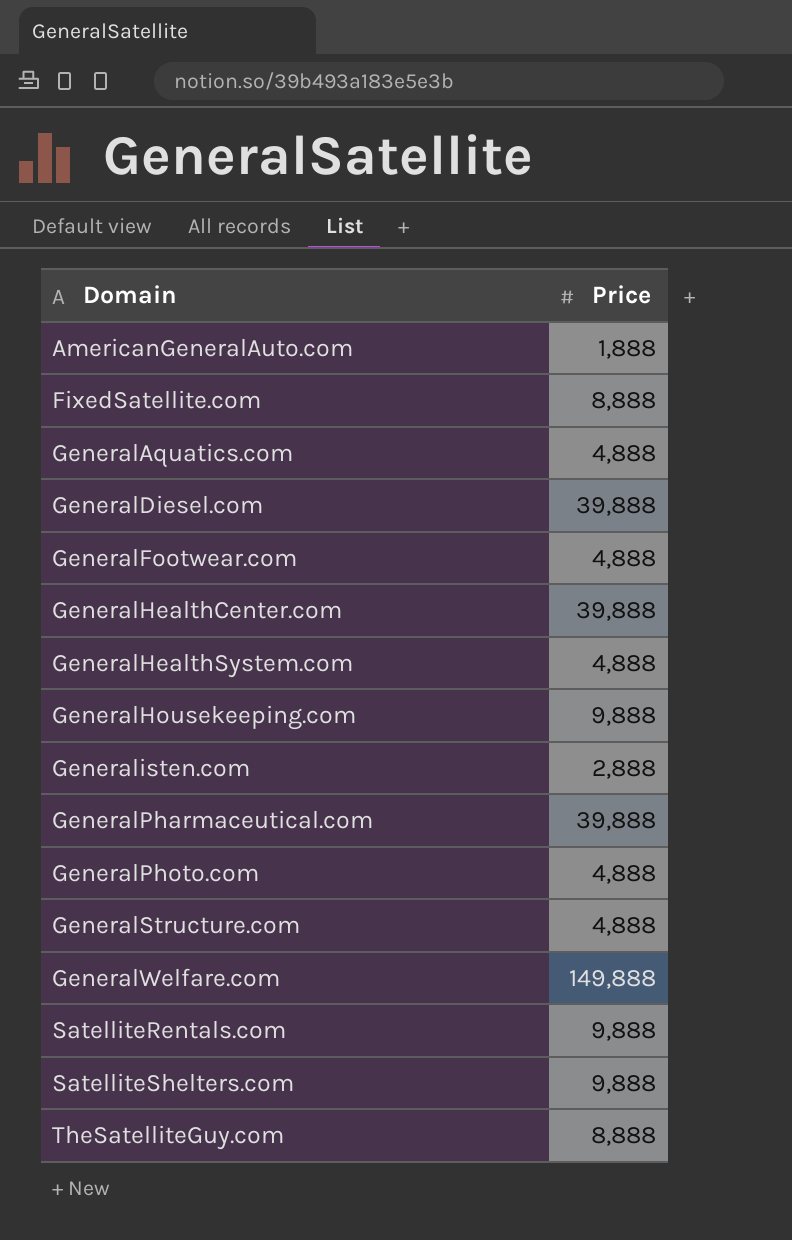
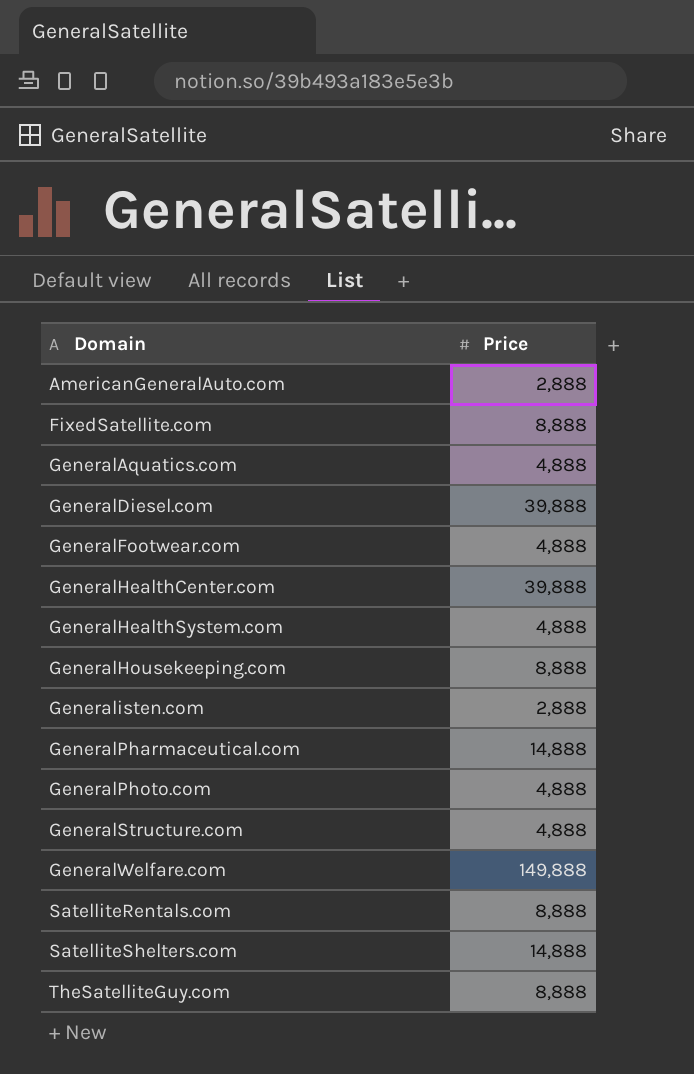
AmericanGeneralAuto.com | Price: 1,888 -> 2,888
GeneralHousekeeping.com | Price: 9,888 -> 8,888
GeneralPharmaceutical.com | Price: 39,888 -> 14,888
SatelliteRentals.com | Price: 9,888 -> 8,888
SatelliteShelters.com | Price: 9,888 -> 14,888

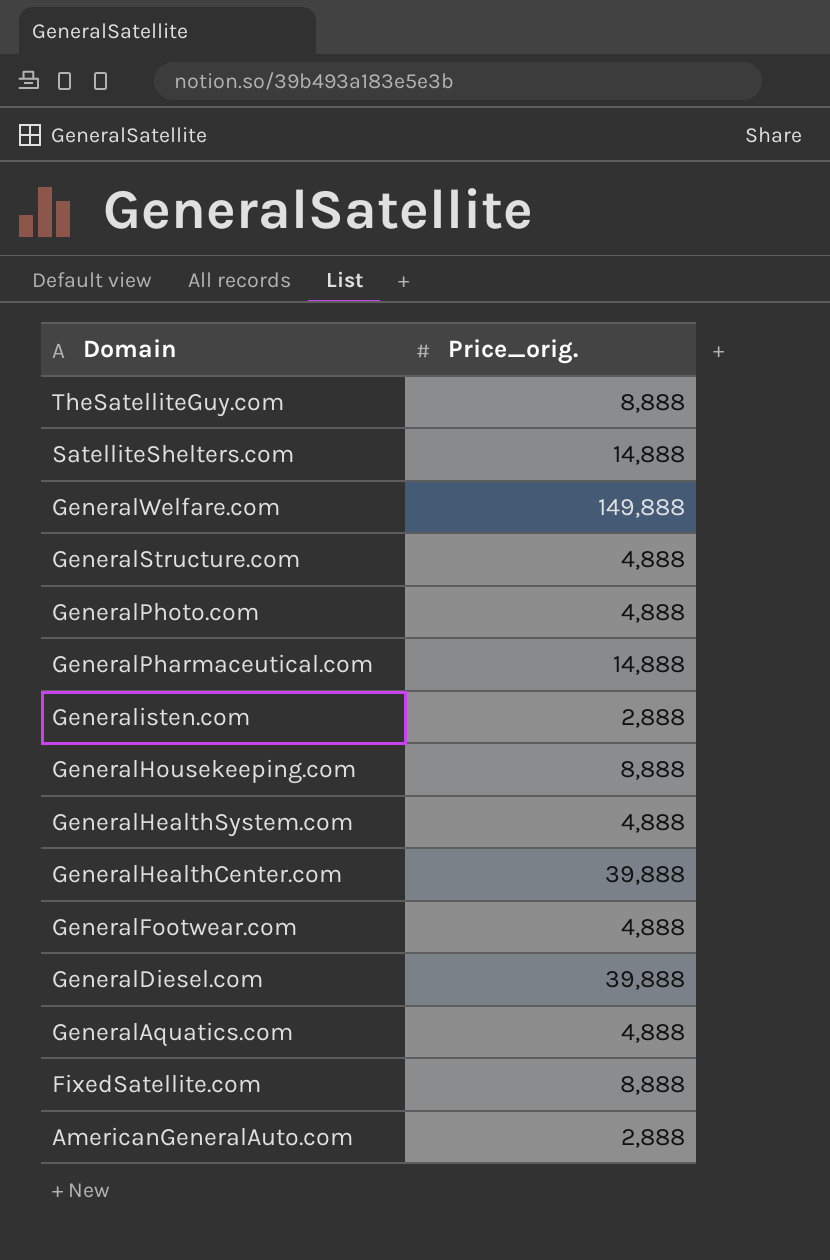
row order: Domain ascending -> Domain descending
column name: Price -> Price_orig.
row SatelliteRentals.com: 8,888 -> none

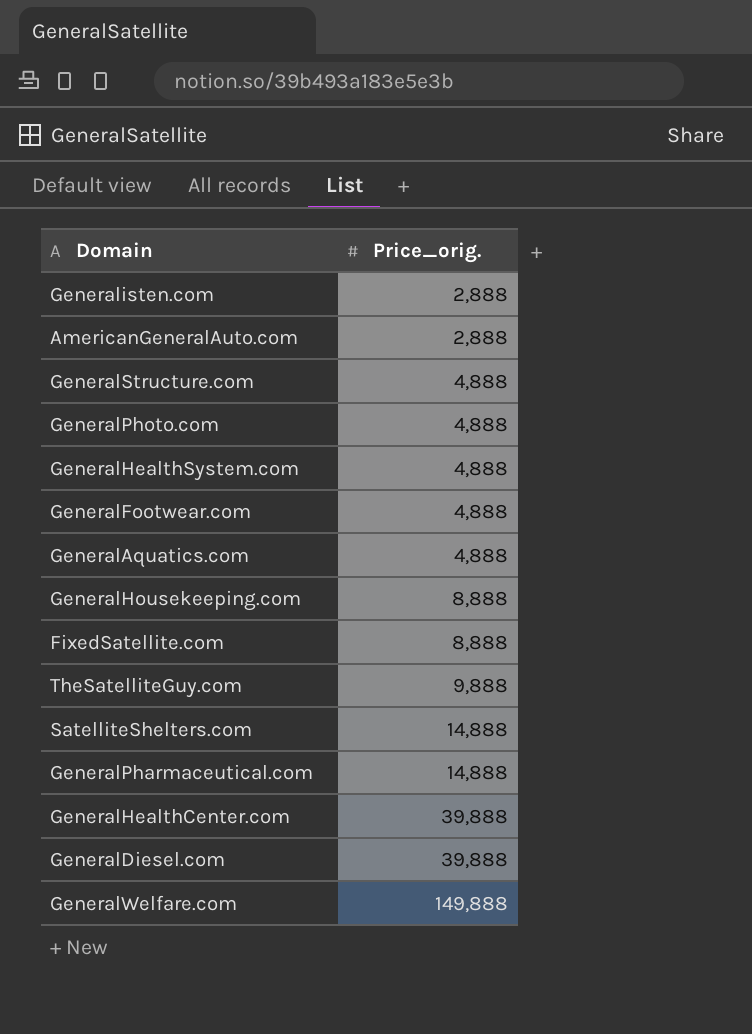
row order: Domain descending -> Price_orig. ascending
TheSatelliteGuy.com | Price_orig.: 8,888 -> 9,888

